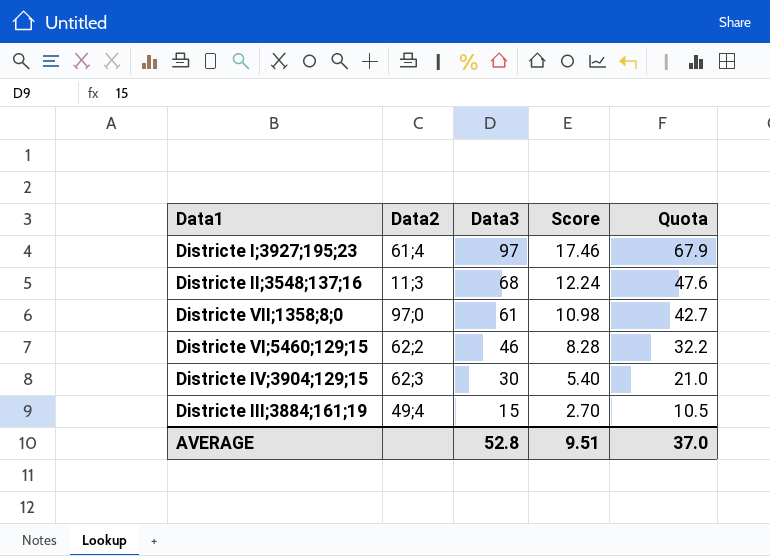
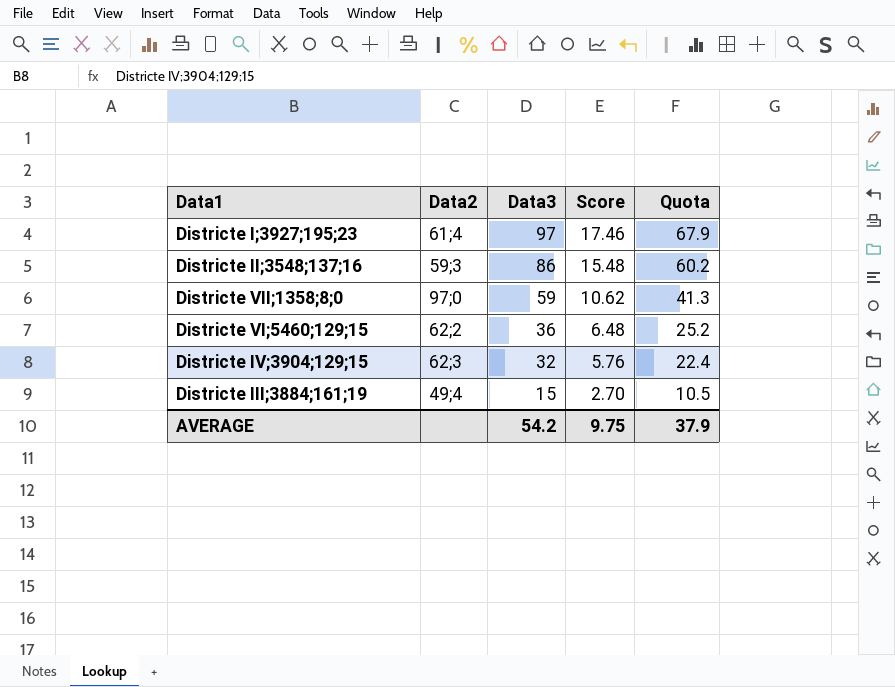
Districte II;3548;137;16 | Data2: 11;3 -> 59;3
Districte II;3548;137;16 | Data3: 68 -> 86
Districte II;3548;137;16 | Score: 12.24 -> 15.48
Districte II;3548;137;16 | Quota: 47.6 -> 60.2
Districte VII;1358;8;0 | Data3: 61 -> 59
Districte VII;1358;8;0 | Score: 10.98 -> 10.62
Districte VII;1358;8;0 | Quota: 42.7 -> 41.3
Districte VI;5460;129;15 | Data3: 46 -> 36
Districte VI;5460;129;15 | Score: 8.28 -> 6.48
Districte VI;5460;129;15 | Quota: 32.2 -> 25.2
Districte IV;3904;129;15 | Data3: 30 -> 32
Districte IV;3904;129;15 | Score: 5.40 -> 5.76
Districte IV;3904;129;15 | Quota: 21.0 -> 22.4
AVERAGE | Data3: 52.8 -> 54.2
AVERAGE | Score: 9.51 -> 9.75
AVERAGE | Quota: 37.0 -> 37.9

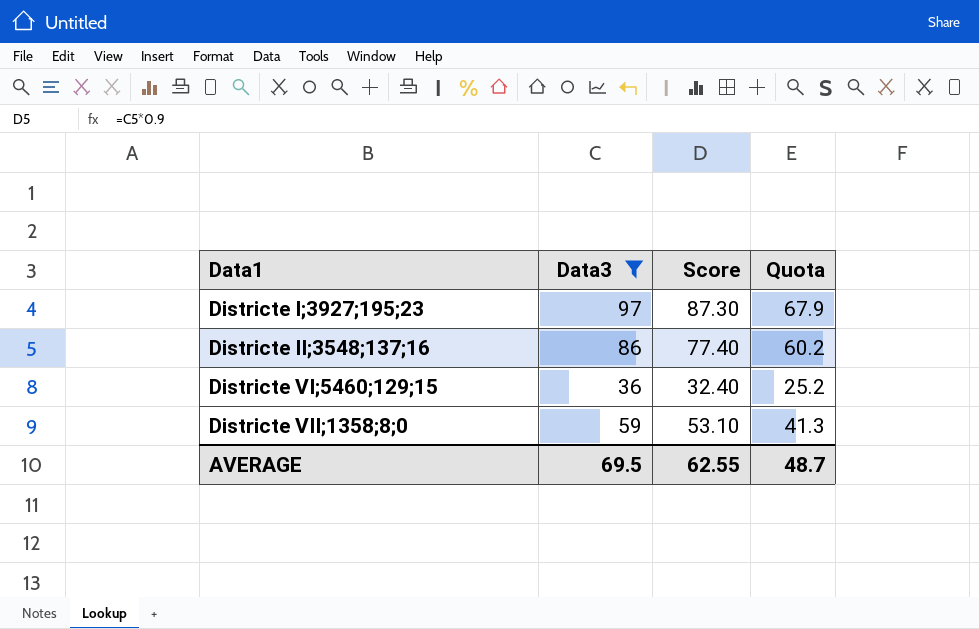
filter: none -> Data3 >= 36
row order: Data3 descending -> Data1 ascending
column Data2 | position: 2 -> none
column Score | formula: [Data3] * 0.18 -> [Data3] * 0.9
AVERAGE | Data3: 54.2 -> 69.5
AVERAGE | Score: 9.75 -> 62.55
AVERAGE | Quota: 37.9 -> 48.7

